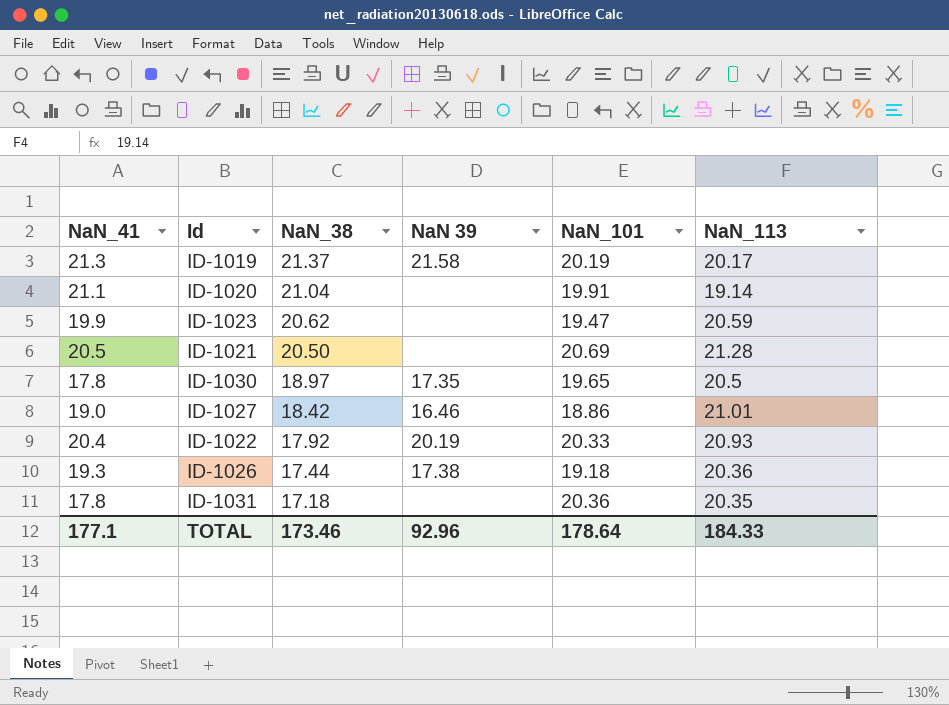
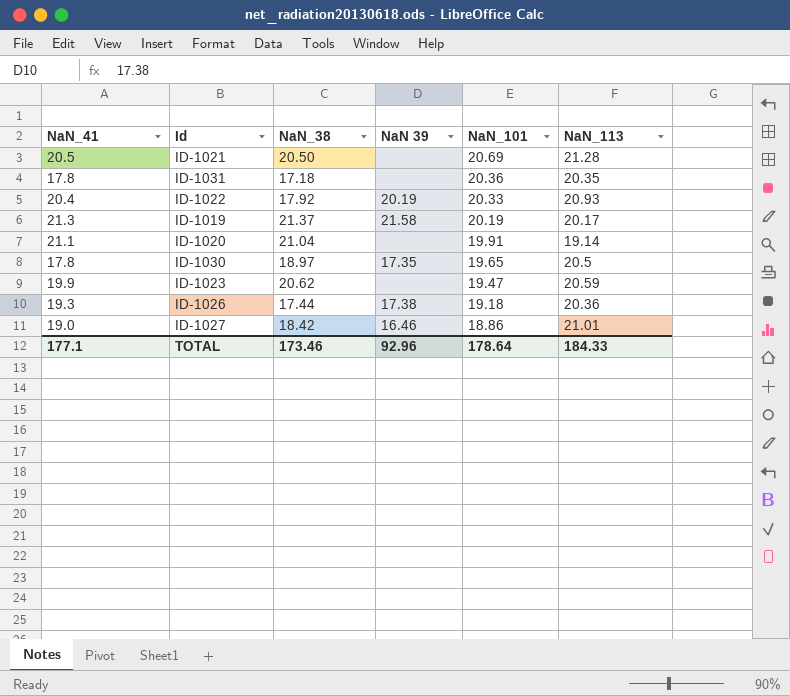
row order: NaN_38 descending -> NaN_101 descending

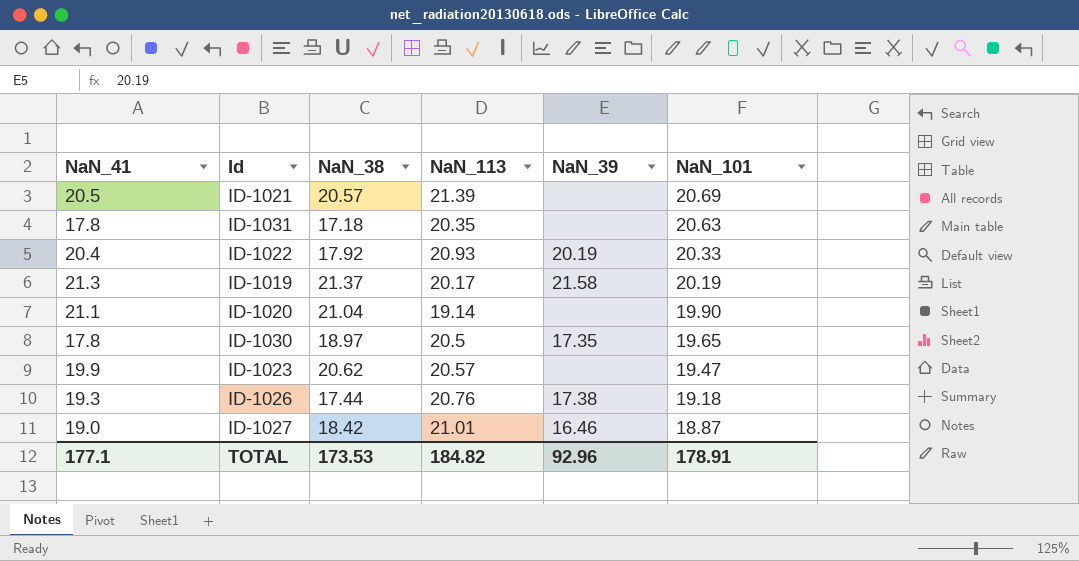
column NaN_113 | position: 6 -> 4
column name: NaN 39 -> NaN_39
ID-1021 | NaN_38: 20.50 -> 20.57
ID-1021 | NaN_113: 21.28 -> 21.39
ID-1031 | NaN_101: 20.36 -> 20.63
ID-1020 | NaN_101: 19.91 -> 19.90
ID-1023 | NaN_113: 20.59 -> 20.57
ID-1026 | NaN_113: 20.36 -> 20.76
ID-1027 | NaN_101: 18.86 -> 18.87
TOTAL | NaN_38: 173.46 -> 173.53
TOTAL | NaN_113: 184.33 -> 184.82
TOTAL | NaN_101: 178.64 -> 178.91

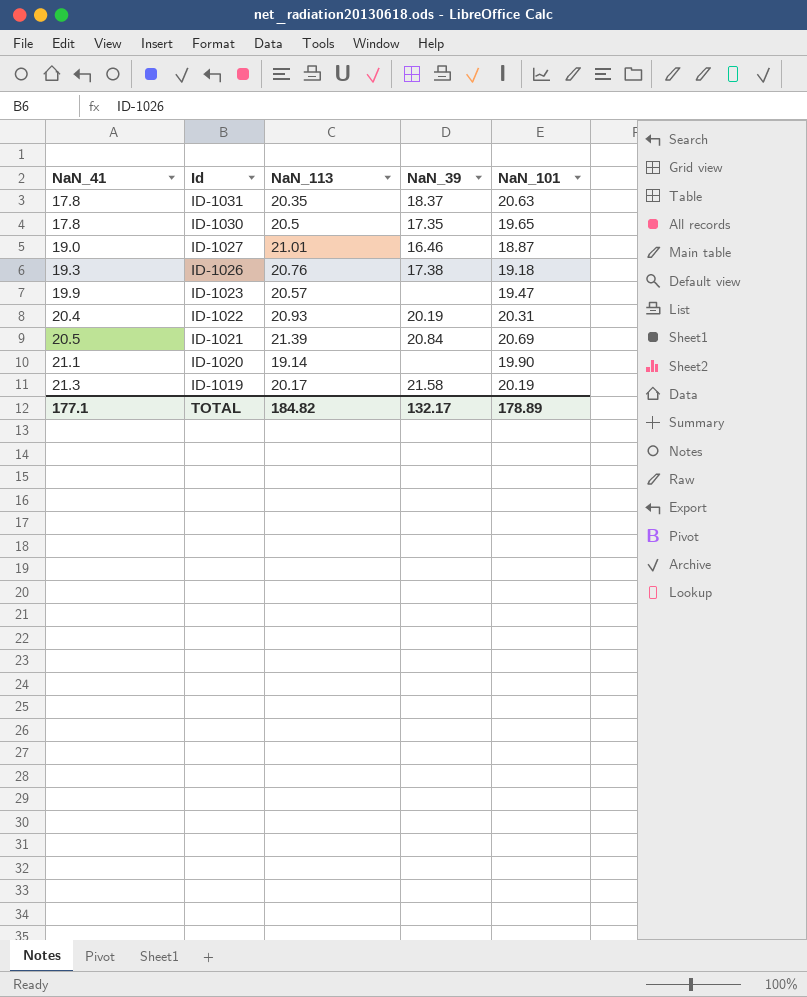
row order: NaN_101 descending -> NaN_41 ascending
column NaN_38 | position: 3 -> none
ID-1031 | NaN_39: none -> 18.37
ID-1022 | NaN_101: 20.33 -> 20.31
ID-1021 | NaN_39: none -> 20.84
TOTAL | NaN_39: 92.96 -> 132.17
TOTAL | NaN_101: 178.91 -> 178.89

